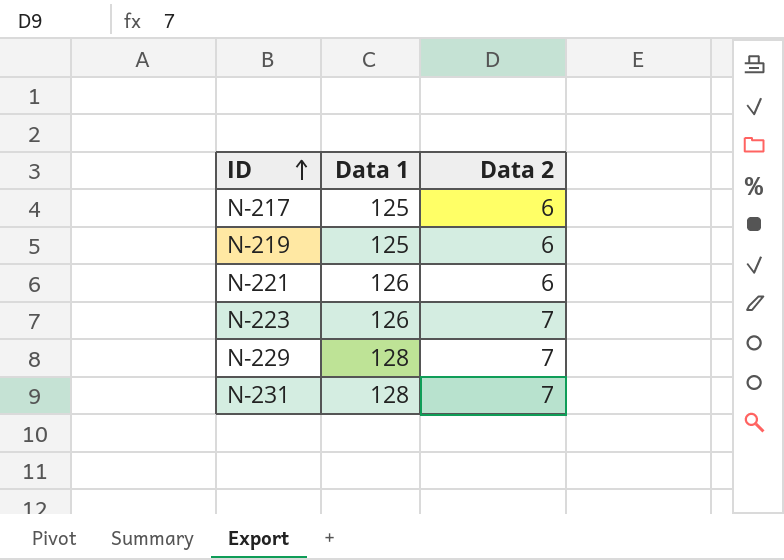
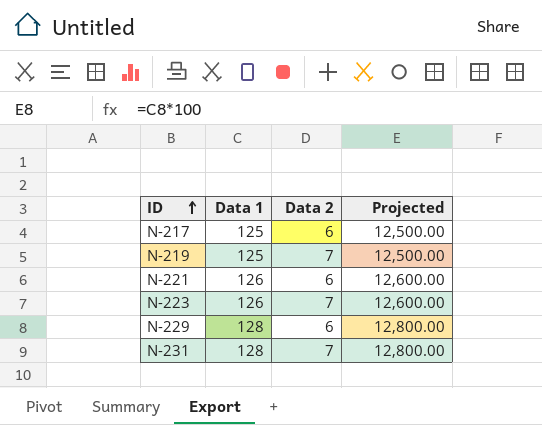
column Projected | formula: none -> [Data 1] * 100
N-219 | Data 2: 6 -> 7
N-229 | Data 2: 7 -> 6

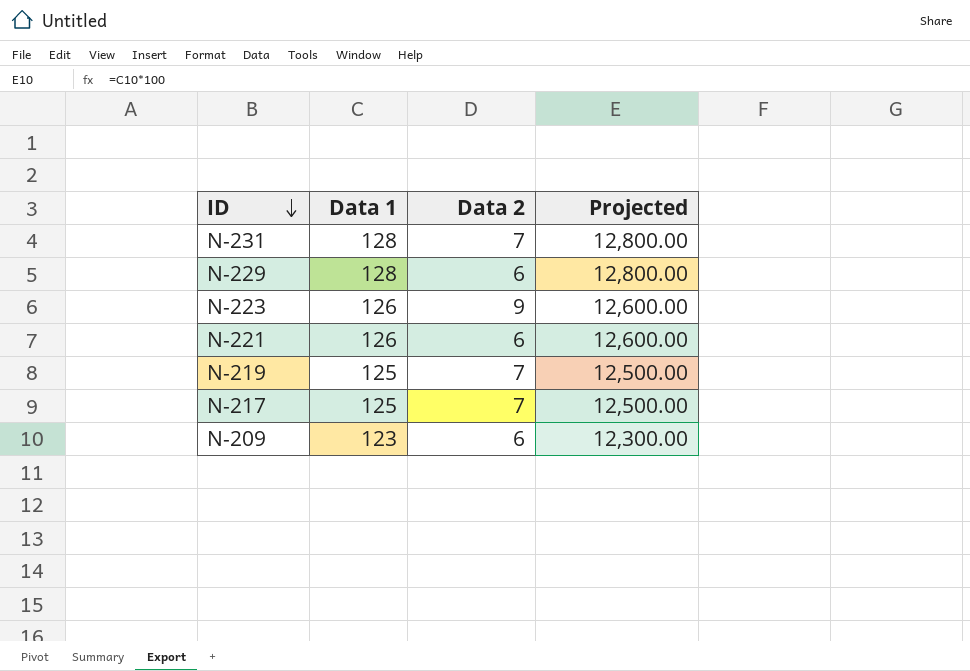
row order: ID ascending -> ID descending
N-223 | Data 2: 7 -> 9
N-217 | Data 2: 6 -> 7
row N-209: none -> 123 | 6 | 12,300.00

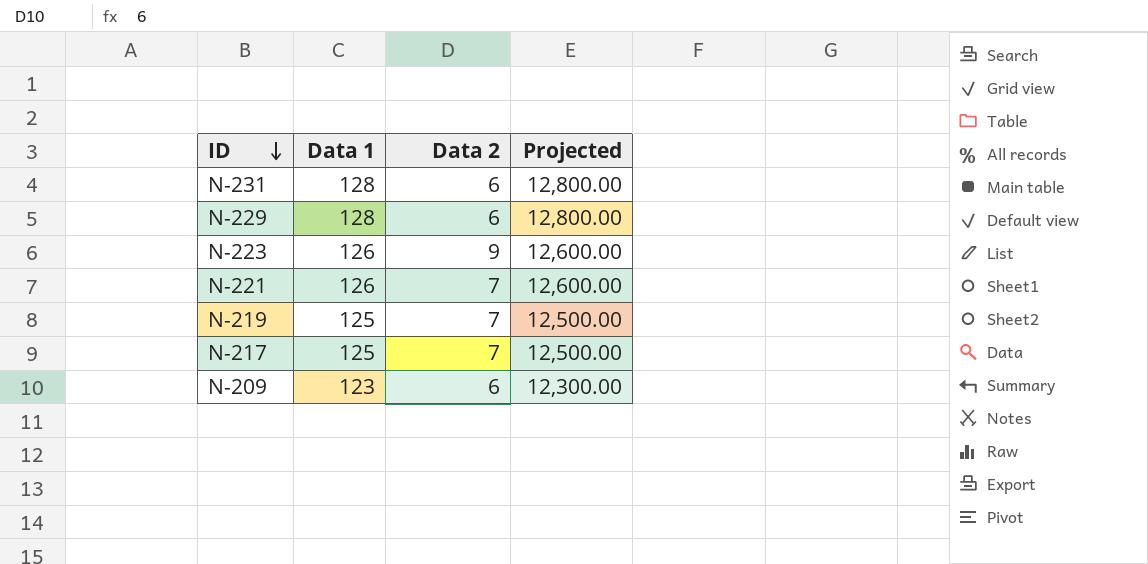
N-231 | Data 2: 7 -> 6
N-221 | Data 2: 6 -> 7

